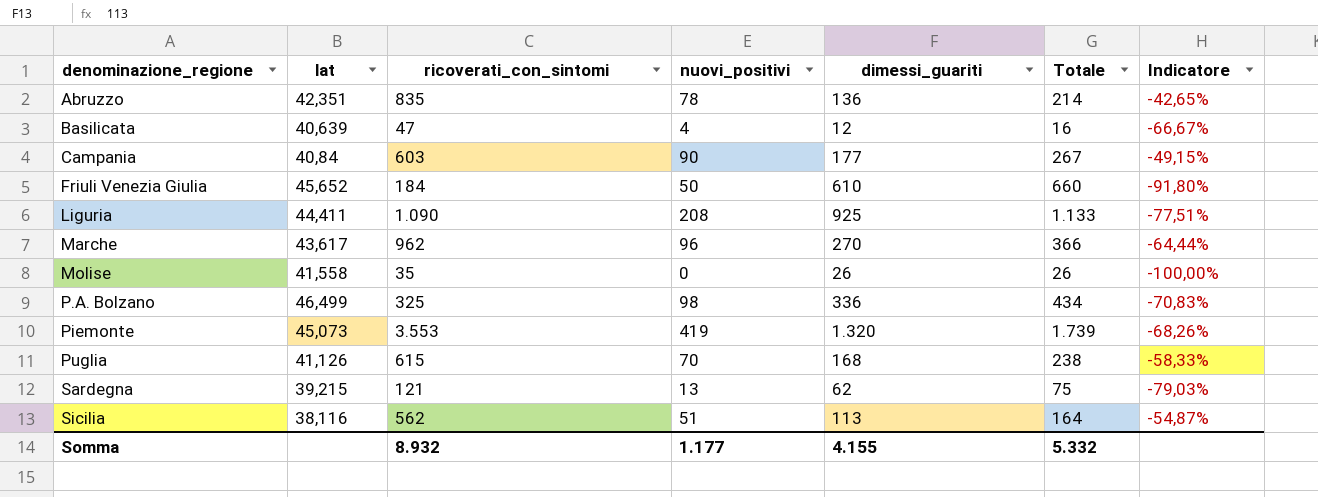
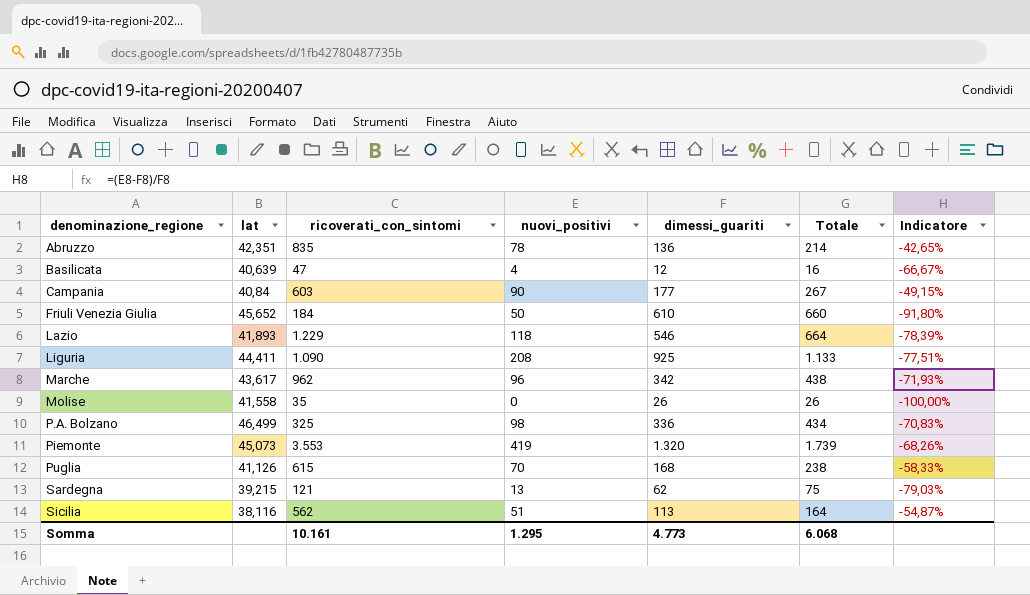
row Lazio: none -> 41,893 | 1.229 | 118 | 546 | 664 | -78,39%
Marche | dimessi_guariti: 270 -> 342
Marche | Totale: 366 -> 438
Marche | Indicatore: -64,44% -> -71,93%
Somma | ricoverati_con_sintomi: 8.932 -> 10.161
Somma | nuovi_positivi: 1.177 -> 1.295
Somma | dimessi_guariti: 4.155 -> 4.773
Somma | Totale: 5.332 -> 6.068

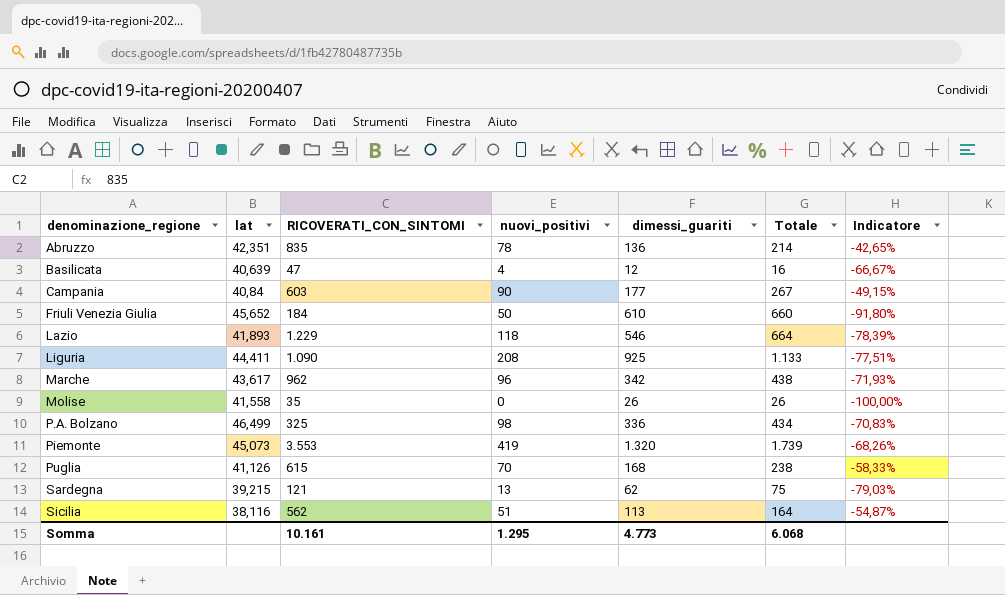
column name: ricoverati_con_sintomi -> RICOVERATI_CON_SINTOMI

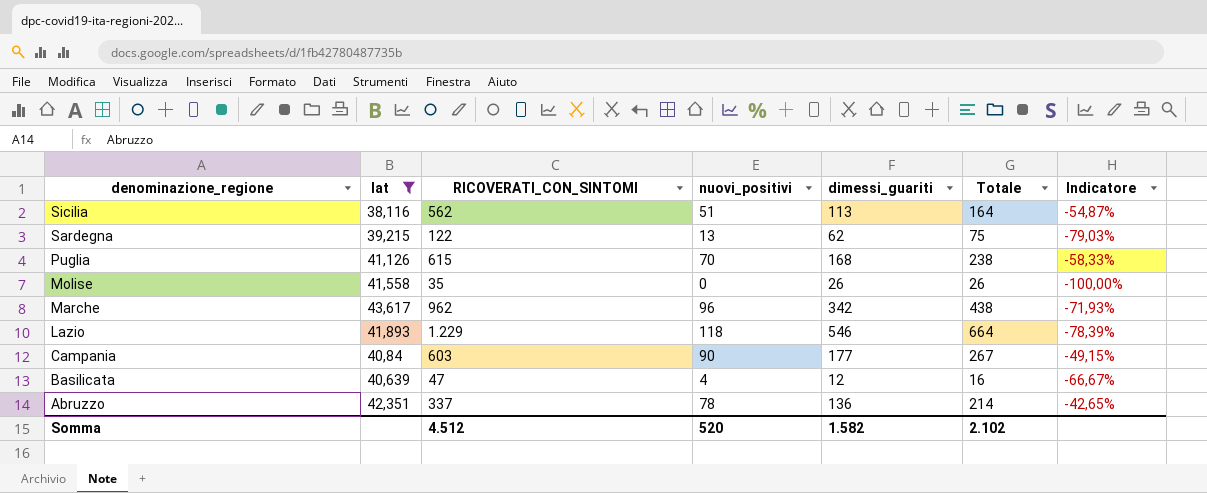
filter: none -> lat <= 43,617
row order: denominazione_regione ascending -> denominazione_regione descending
Sardegna | RICOVERATI_CON_SINTOMI: 121 -> 122
Abruzzo | RICOVERATI_CON_SINTOMI: 835 -> 337
Somma | RICOVERATI_CON_SINTOMI: 10.161 -> 4.512
Somma | nuovi_positivi: 1.295 -> 520
Somma | dimessi_guariti: 4.773 -> 1.582
Somma | Totale: 6.068 -> 2.102

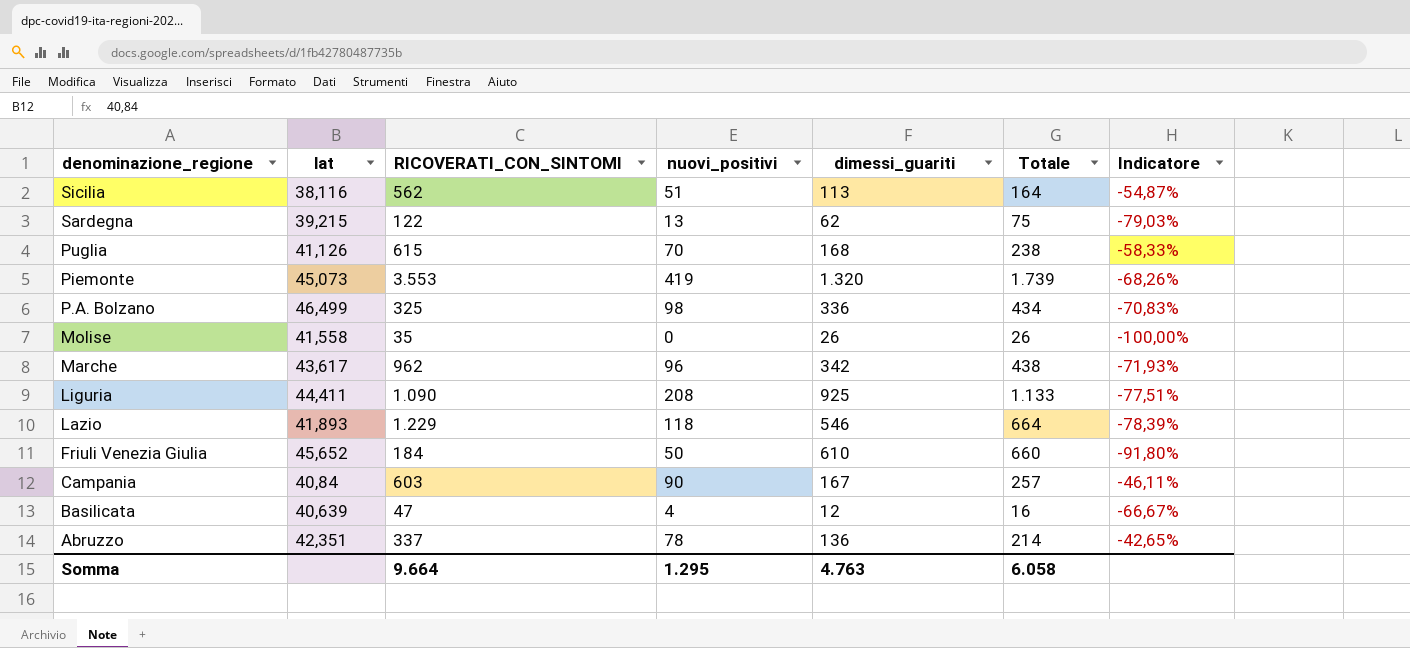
filter: lat <= 43,617 -> none
Campania | dimessi_guariti: 177 -> 167
Campania | Totale: 267 -> 257
Campania | Indicatore: -49,15% -> -46,11%
Somma | RICOVERATI_CON_SINTOMI: 4.512 -> 9.664
Somma | nuovi_positivi: 520 -> 1.295
Somma | dimessi_guariti: 1.582 -> 4.763
Somma | Totale: 2.102 -> 6.058

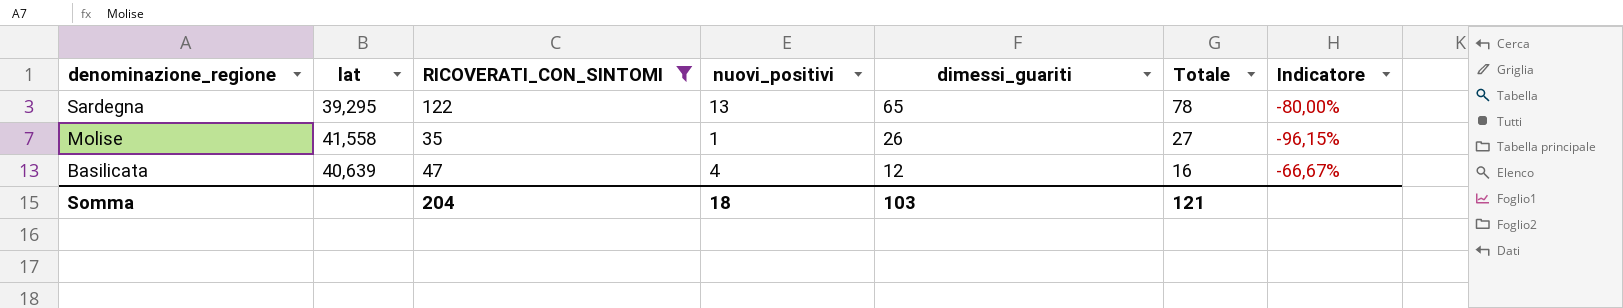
filter: none -> RICOVERATI_CON_SINTOMI <= 122
Sardegna | lat: 39,215 -> 39,295
Sardegna | dimessi_guariti: 62 -> 65
Sardegna | Totale: 75 -> 78
Sardegna | Indicatore: -79,03% -> -80,00%
Molise | nuovi_positivi: 0 -> 1
Molise | Totale: 26 -> 27
Molise | Indicatore: -100,00% -> -96,15%
Somma | RICOVERATI_CON_SINTOMI: 9.664 -> 204
Somma | nuovi_positivi: 1.295 -> 18
Somma | dimessi_guariti: 4.763 -> 103
Somma | Totale: 6.058 -> 121

